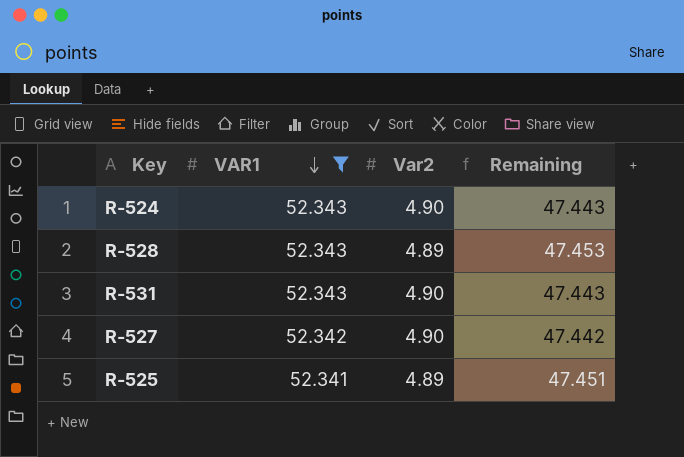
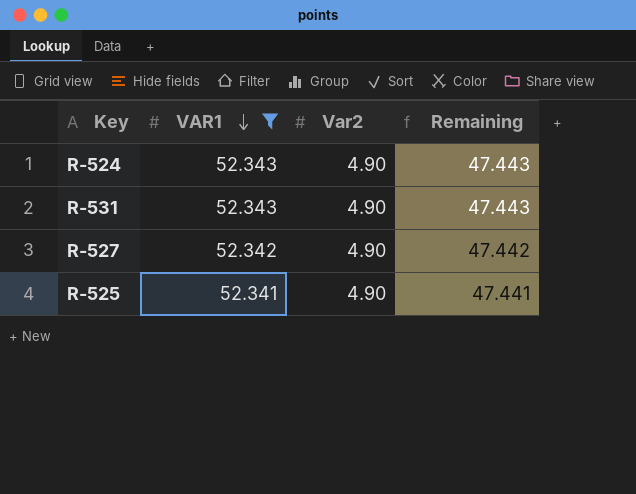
row R-528: 52.343 | 4.89 | 47.453 -> none
R-525 | Var2: 4.89 -> 4.90
R-525 | Remaining: 47.451 -> 47.441

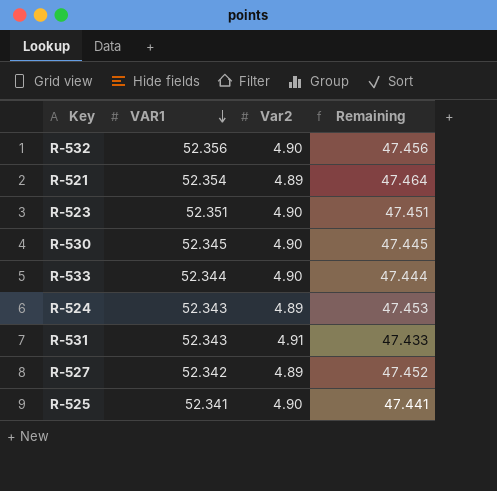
filter: VAR1 <= 52.343 -> none
R-524 | Var2: 4.90 -> 4.89
R-524 | Remaining: 47.443 -> 47.453
R-531 | Var2: 4.90 -> 4.91
R-531 | Remaining: 47.443 -> 47.433
R-527 | Var2: 4.90 -> 4.89
R-527 | Remaining: 47.442 -> 47.452

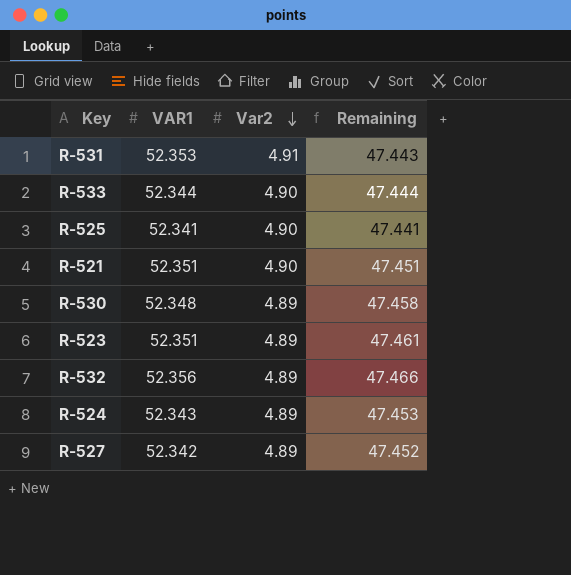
row order: VAR1 descending -> Var2 descending
R-531 | VAR1: 52.343 -> 52.353
R-531 | Remaining: 47.433 -> 47.443
R-521 | VAR1: 52.354 -> 52.351
R-521 | Var2: 4.89 -> 4.90
R-521 | Remaining: 47.464 -> 47.451
R-530 | VAR1: 52.345 -> 52.348
R-530 | Var2: 4.90 -> 4.89
R-530 | Remaining: 47.445 -> 47.458
R-523 | Var2: 4.90 -> 4.89
R-523 | Remaining: 47.451 -> 47.461
R-532 | Var2: 4.90 -> 4.89
R-532 | Remaining: 47.456 -> 47.466

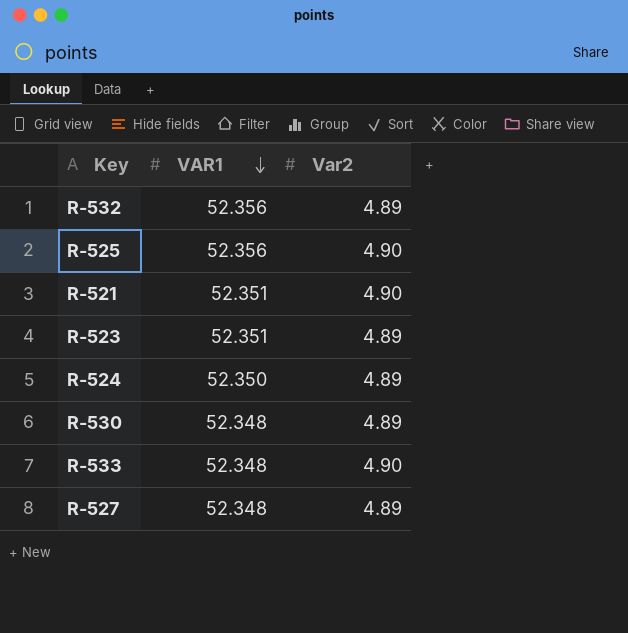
row order: Var2 descending -> VAR1 descending
column Remaining | formula: [VAR1] - [Var2] -> none
row R-531: 52.353 | 4.91 | 47.443 -> none
R-525 | VAR1: 52.341 -> 52.356
R-524 | VAR1: 52.343 -> 52.350
R-533 | VAR1: 52.344 -> 52.348
R-527 | VAR1: 52.342 -> 52.348

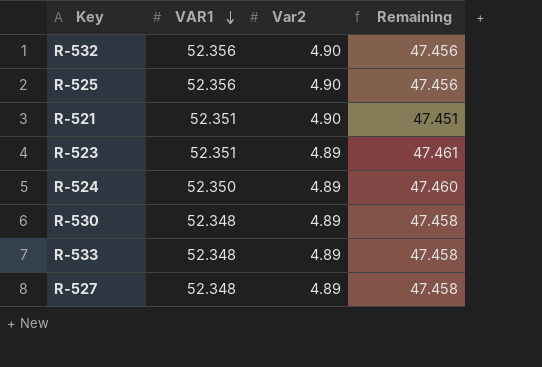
column Remaining | formula: none -> [VAR1] - [Var2]
R-532 | Var2: 4.89 -> 4.90
R-533 | Var2: 4.90 -> 4.89

